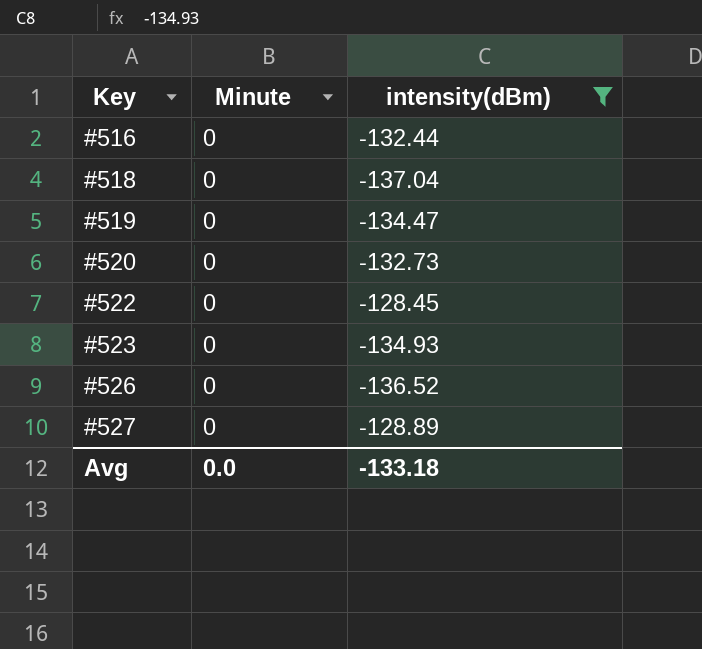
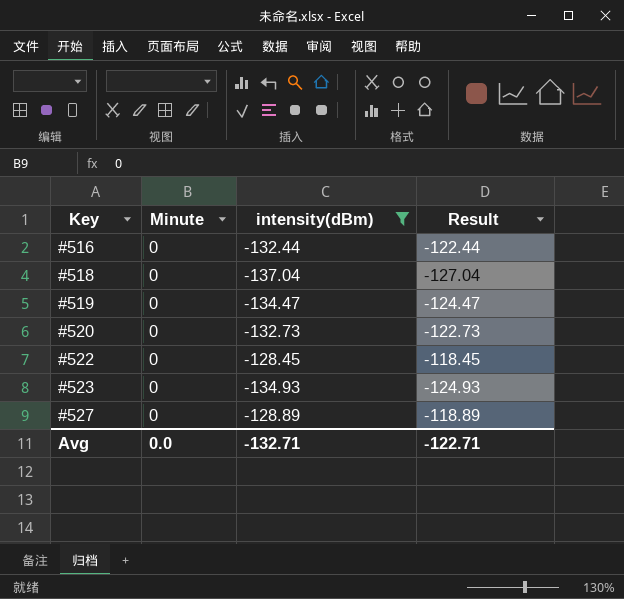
column Result | formula: none -> [intensity(dBm)] + 10
row #526: 0 | -136.52 -> none
Avg | intensity(dBm): -133.18 -> -132.71

